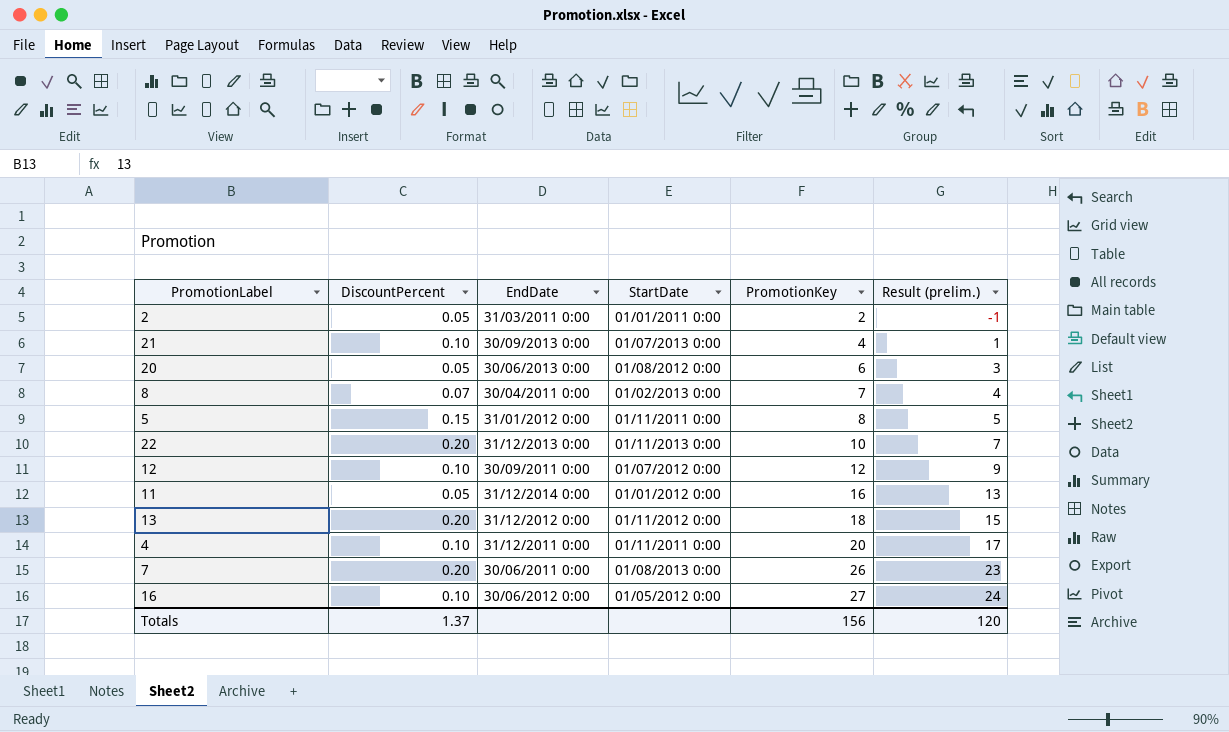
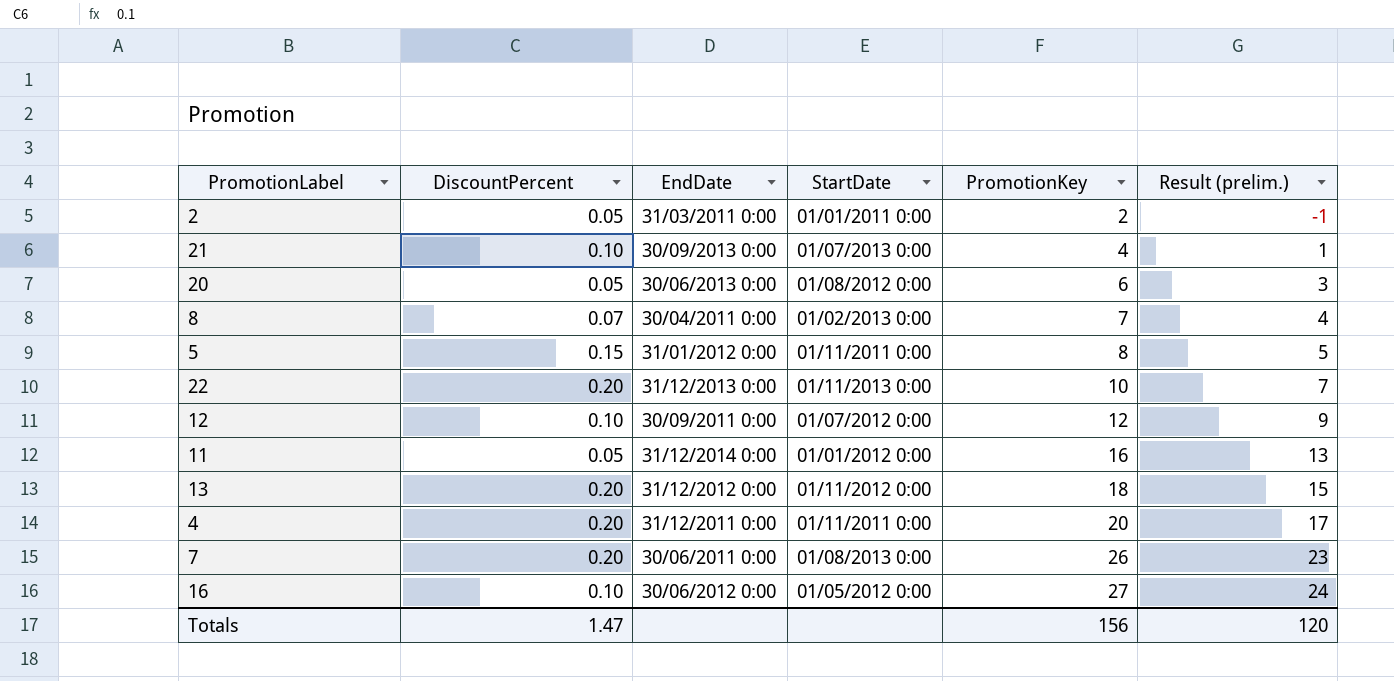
4 | DiscountPercent: 0.10 -> 0.20
Totals | DiscountPercent: 1.37 -> 1.47

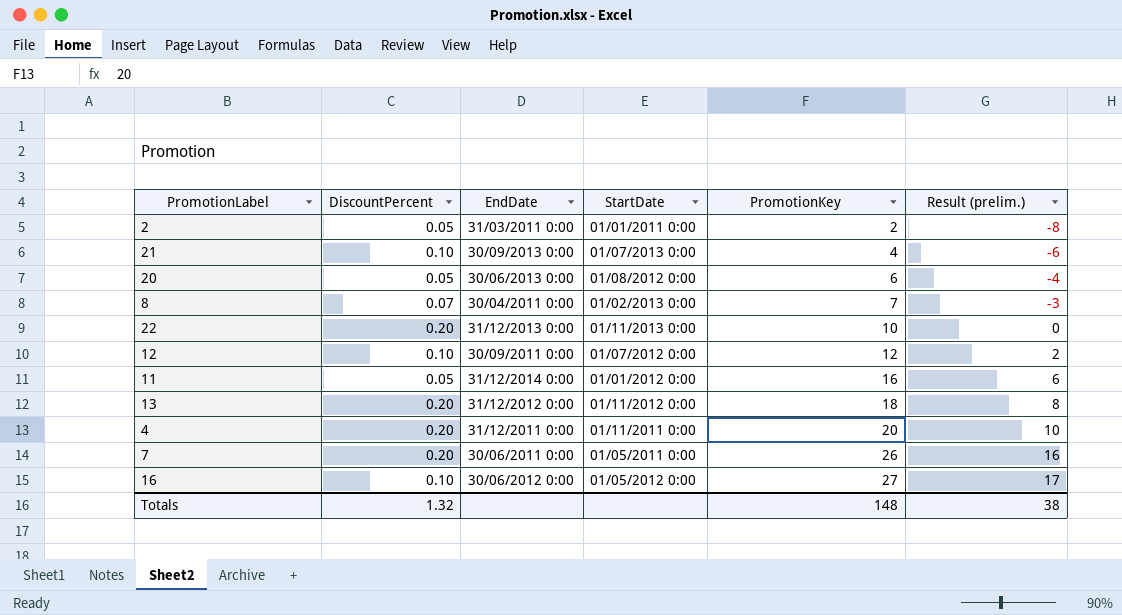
column Result (prelim.) | formula: [PromotionKey] - 3 -> [PromotionKey] - 10
row 5: 0.15 | 31/01/2012 0:00 | 01/11/2011 0:00 | 8 | 5 -> none
7 | StartDate: 01/08/2013 0:00 -> 01/05/2011 0:00
Totals | DiscountPercent: 1.47 -> 1.32
Totals | PromotionKey: 156 -> 148
Totals | Result (prelim.): 120 -> 38

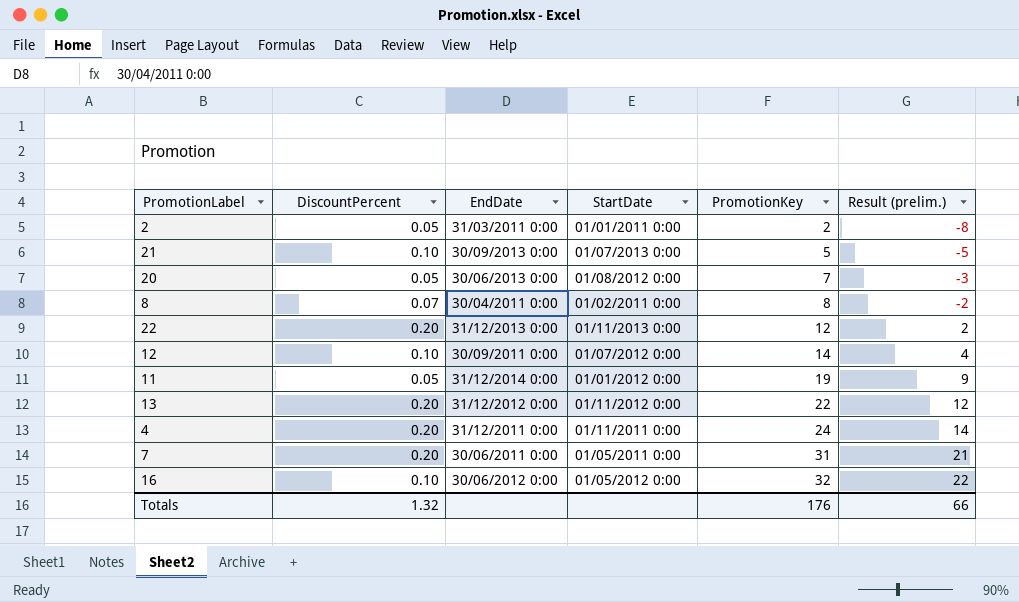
21 | PromotionKey: 4 -> 5
21 | Result (prelim.): -6 -> -5
20 | PromotionKey: 6 -> 7
20 | Result (prelim.): -4 -> -3
8 | StartDate: 01/02/2013 0:00 -> 01/02/2011 0:00
8 | PromotionKey: 7 -> 8
8 | Result (prelim.): -3 -> -2
22 | PromotionKey: 10 -> 12
22 | Result (prelim.): 0 -> 2
12 | PromotionKey: 12 -> 14
12 | Result (prelim.): 2 -> 4
11 | PromotionKey: 16 -> 19
11 | Result (prelim.): 6 -> 9
13 | PromotionKey: 18 -> 22
13 | Result (prelim.): 8 -> 12
4 | PromotionKey: 20 -> 24
4 | Result (prelim.): 10 -> 14
7 | PromotionKey: 26 -> 31
7 | Result (prelim.): 16 -> 21
16 | PromotionKey: 27 -> 32
16 | Result (prelim.): 17 -> 22
Totals | PromotionKey: 148 -> 176
Totals | Result (prelim.): 38 -> 66

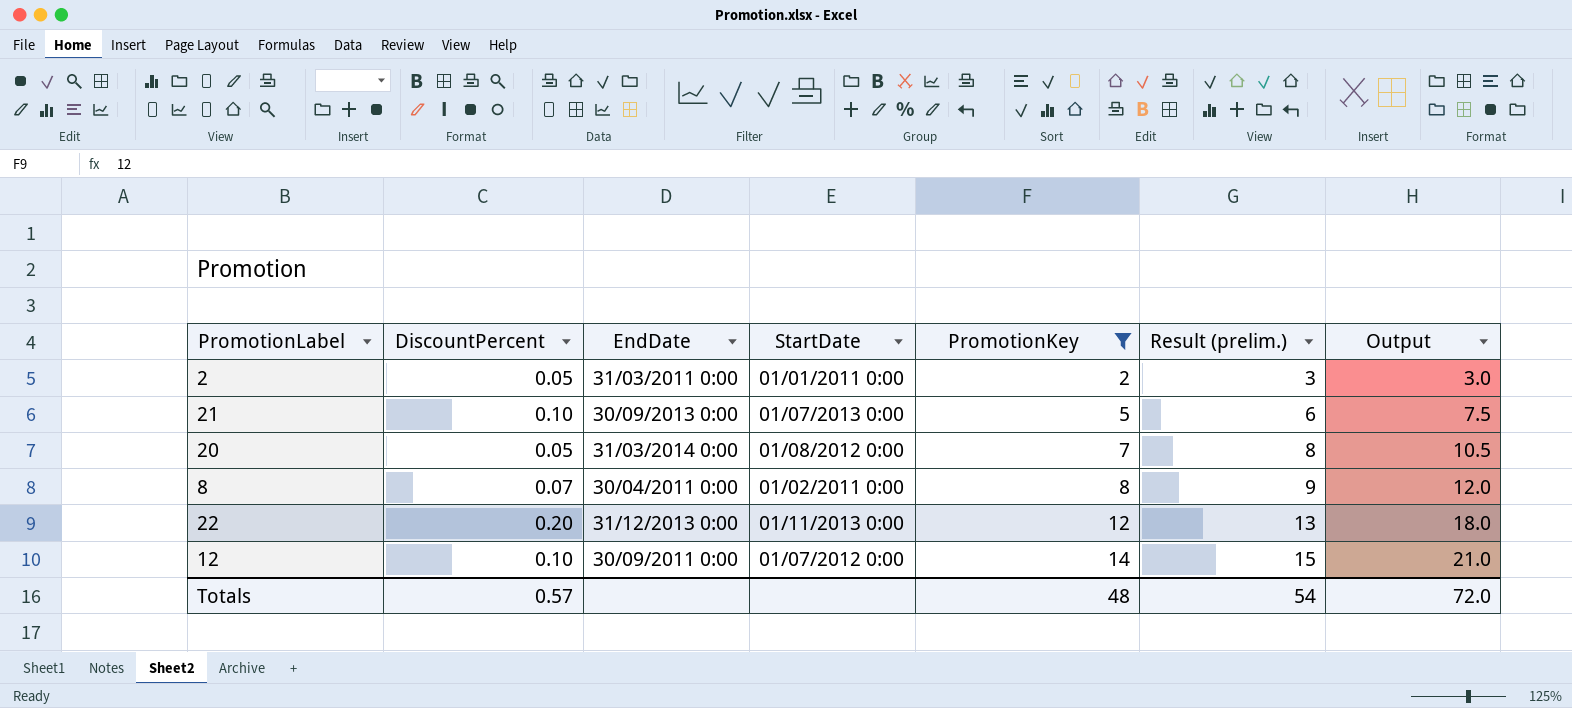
filter: none -> PromotionKey <= 14
column Result (prelim.) | formula: [PromotionKey] - 10 -> [PromotionKey] + 1
column Output | formula: none -> [PromotionKey] * 1.5
20 | EndDate: 30/06/2013 0:00 -> 31/03/2014 0:00
Totals | DiscountPercent: 1.32 -> 0.57
Totals | PromotionKey: 176 -> 48
Totals | Result (prelim.): 66 -> 54

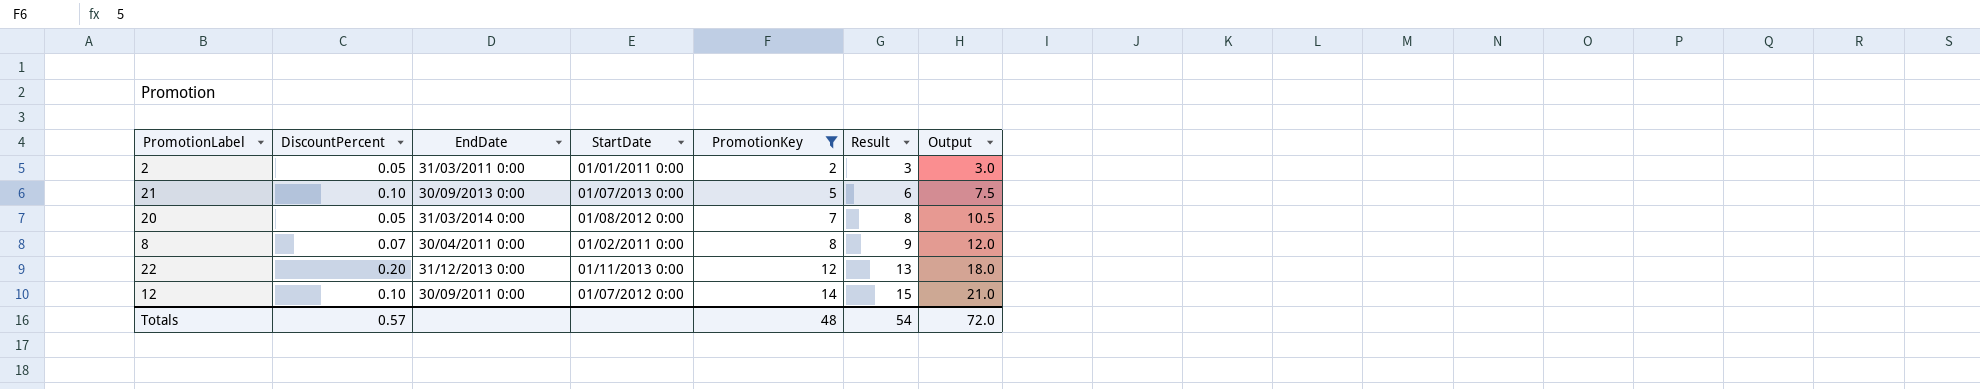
column name: Result (prelim.) -> Result

